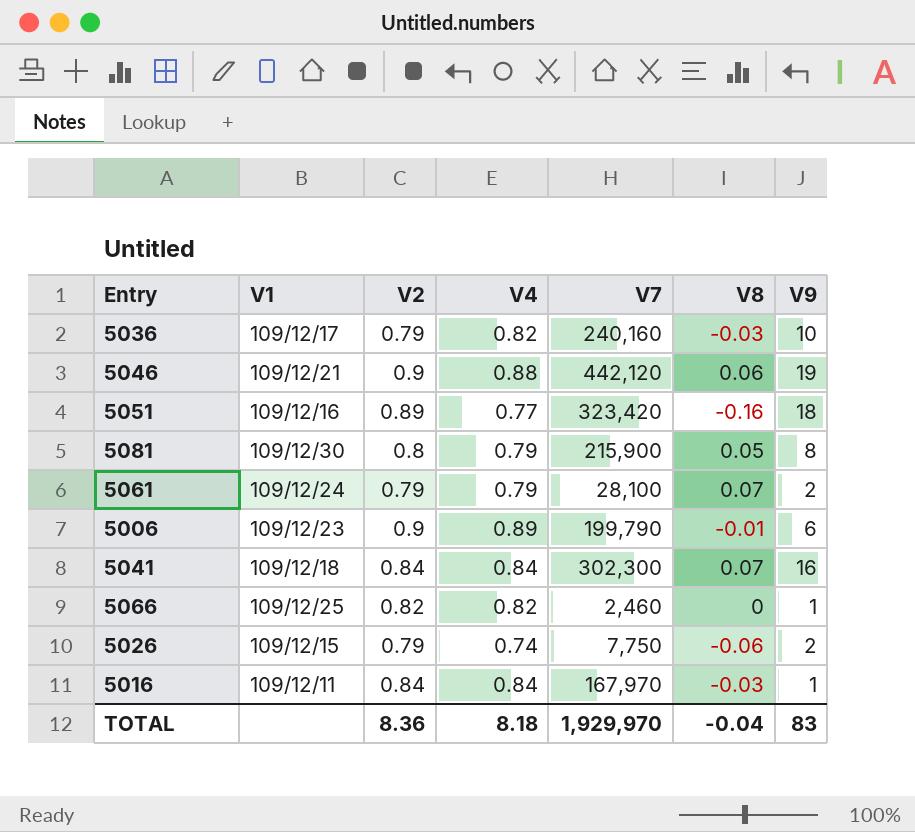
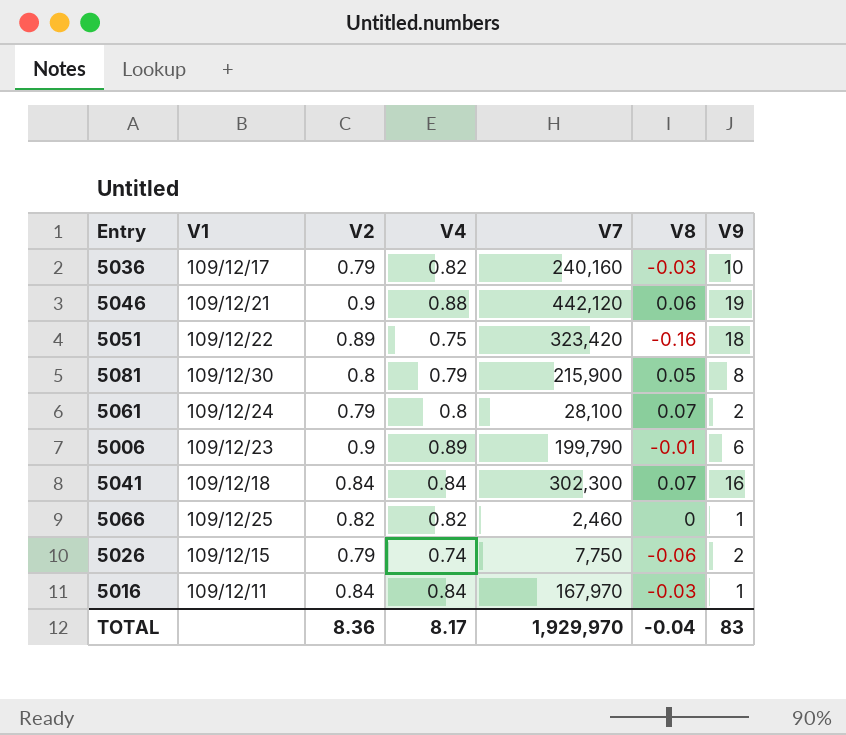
5051 | V1: 109/12/16 -> 109/12/22
5051 | V4: 0.77 -> 0.75
5061 | V4: 0.79 -> 0.8
TOTAL | V4: 8.18 -> 8.17

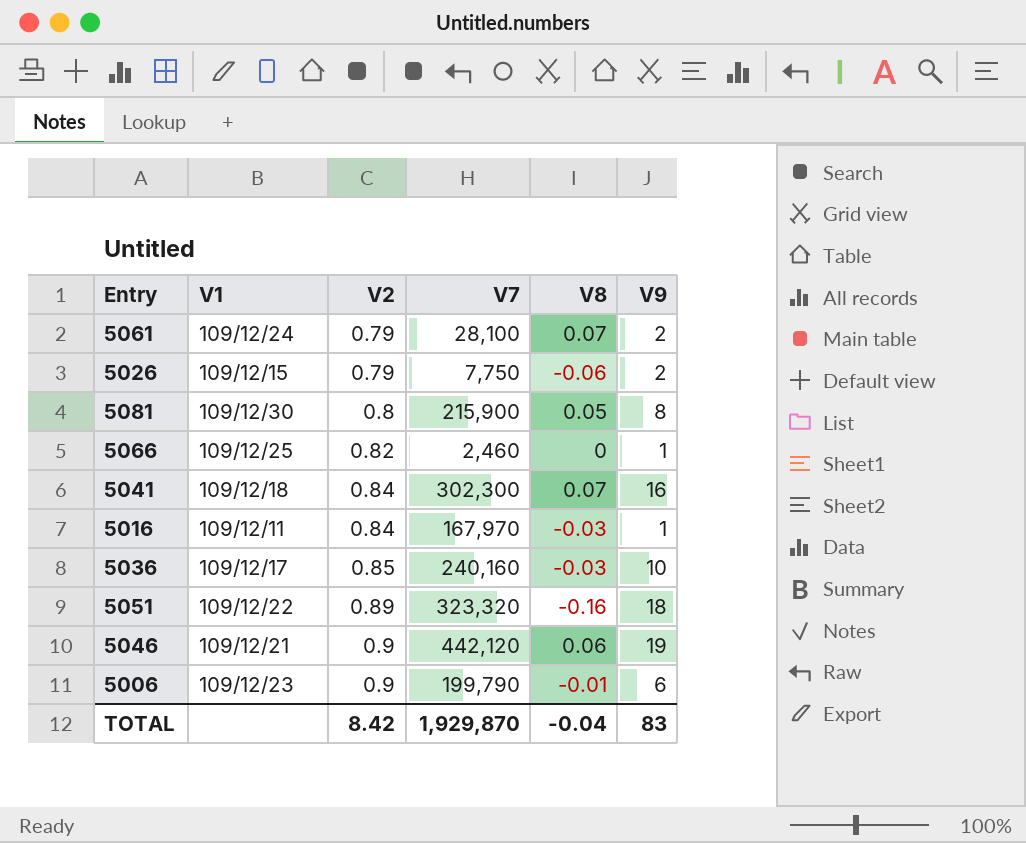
row order: none -> V2 ascending
column V4 | position: 4 -> none
5036 | V2: 0.79 -> 0.85
5051 | V7: 323,420 -> 323,320
TOTAL | V2: 8.36 -> 8.42
TOTAL | V7: 1,929,970 -> 1,929,870

